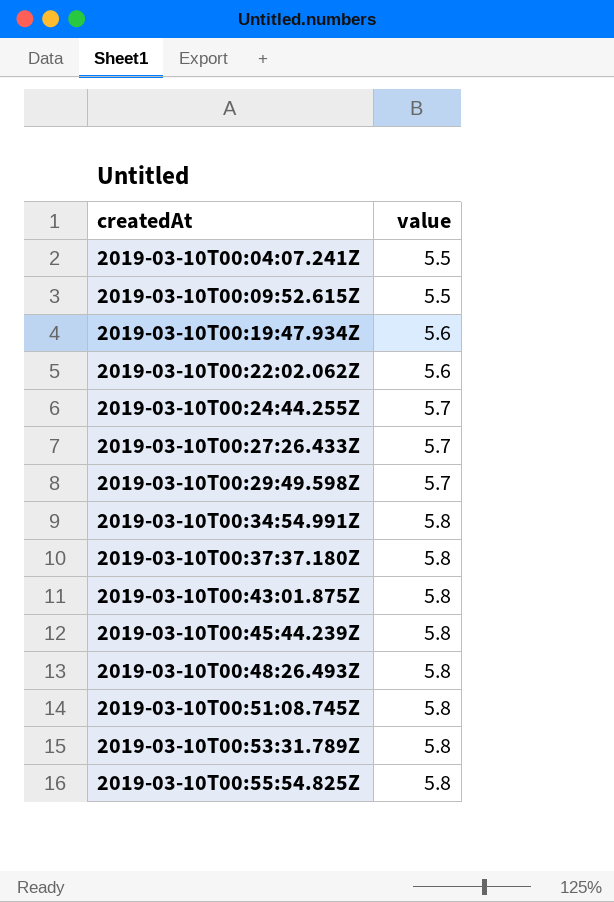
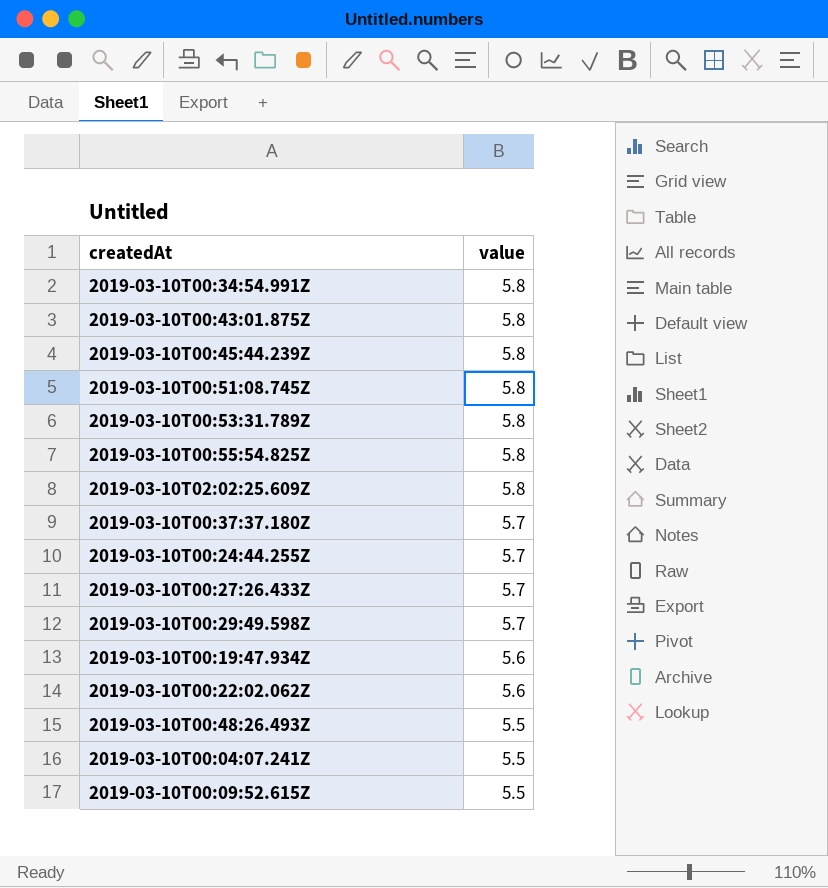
row order: createdAt ascending -> value descending
row 2019-03-10T02:02:25.609Z: none -> 5.8
2019-03-10T00:37:37.180Z | value: 5.8 -> 5.7
2019-03-10T00:48:26.493Z | value: 5.8 -> 5.5

